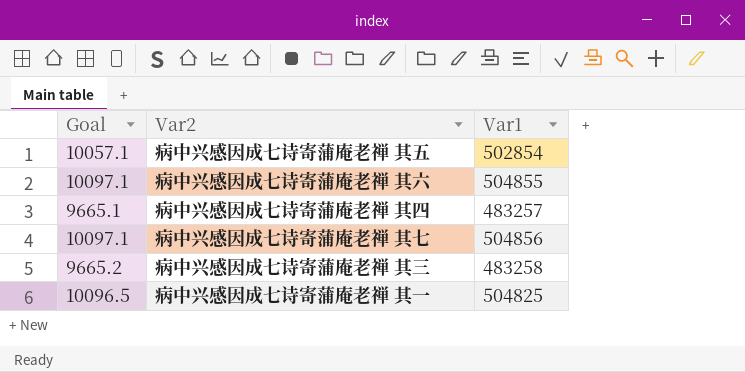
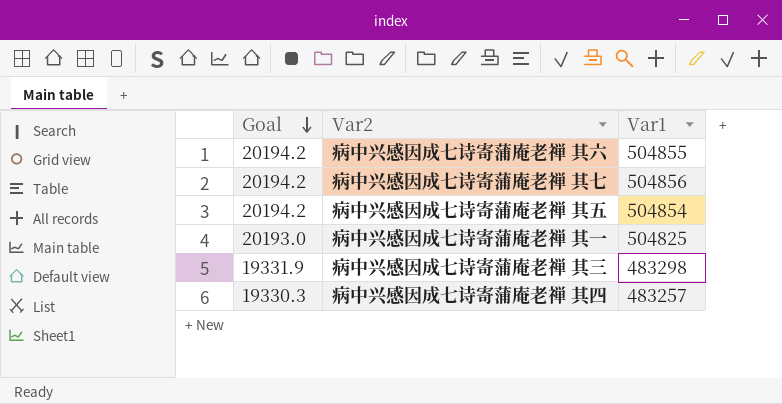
row order: none -> Goal descending
column Goal | formula: [Var1] * 0.02 -> [Var1] * 0.04
病中兴感因成七诗寄蒲庵老禅 其五 | Var1: 502854 -> 504854
病中兴感因成七诗寄蒲庵老禅 其三 | Var1: 483258 -> 483298

